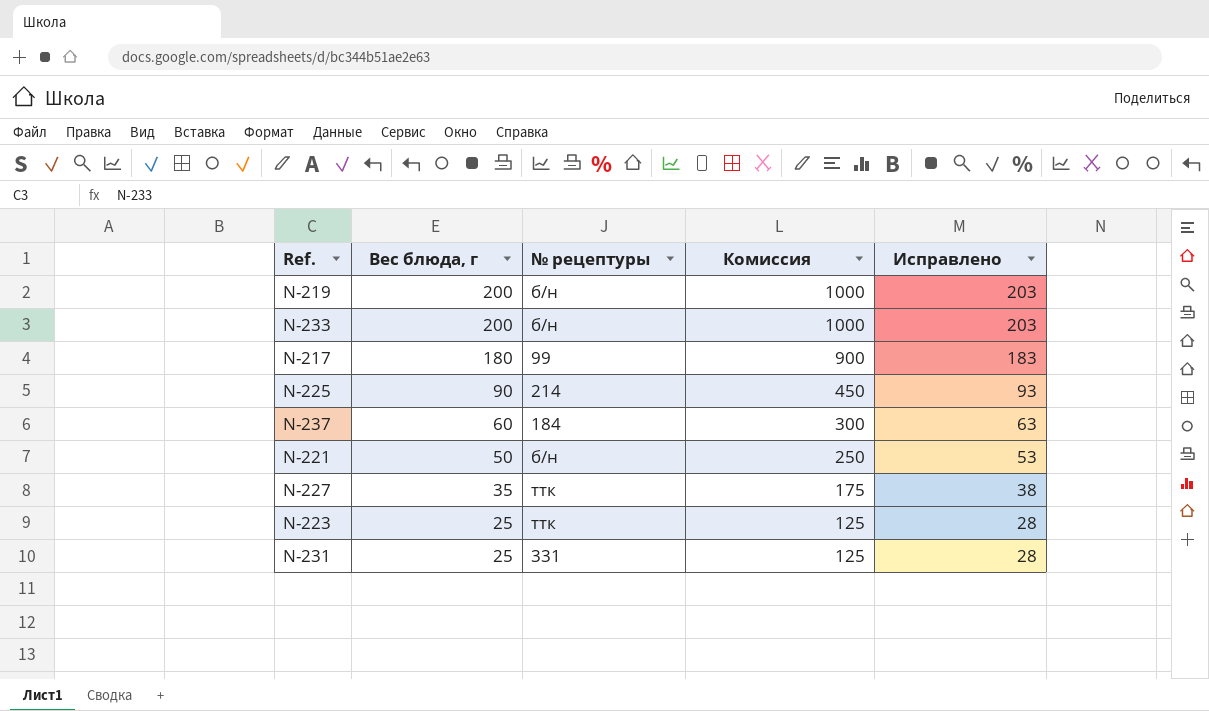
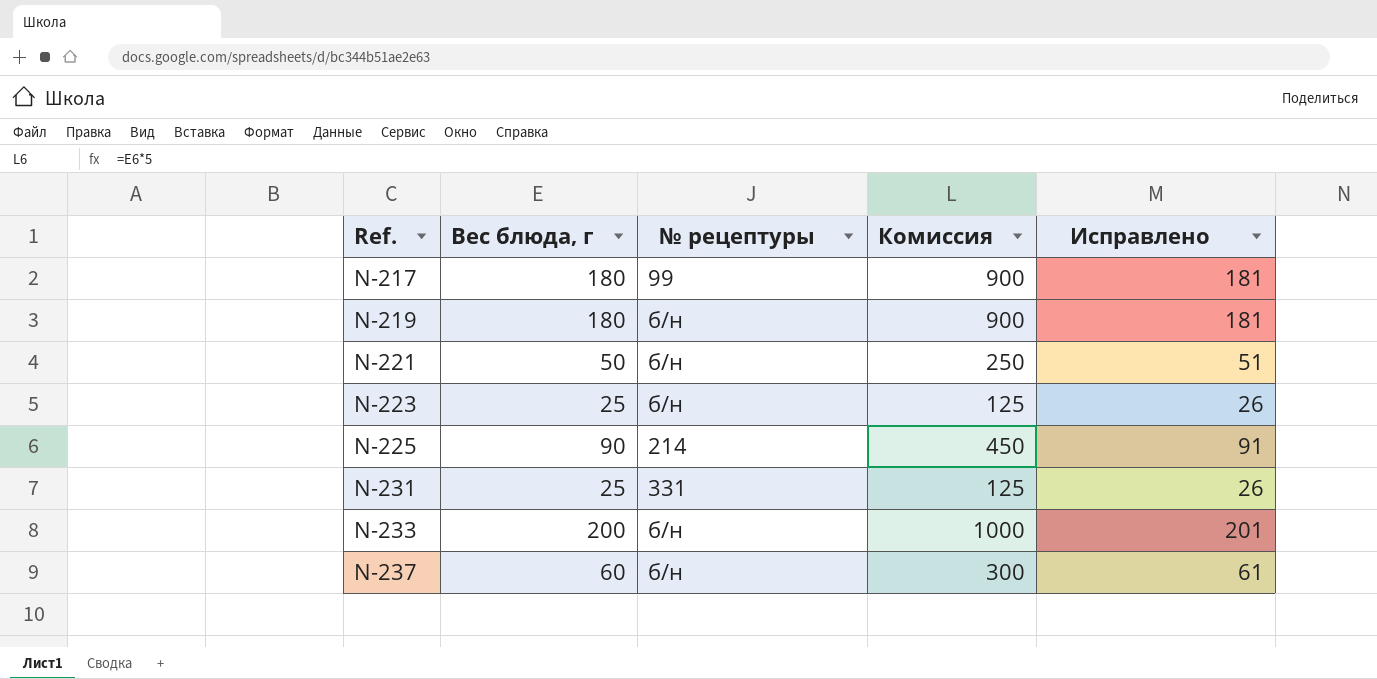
row order: Вес блюда, г descending -> Ref. ascending
column Исправлено | formula: [Вес блюда, г] + 3 -> [Вес блюда, г] + 1
row N-227: 35 | ттк | 175 | 38 -> none
N-219 | Вес блюда, г: 200 -> 180
N-219 | Комиссия: 1000 -> 900
N-223 | № рецептуры: ттк -> б/н
N-237 | № рецептуры: 184 -> б/н

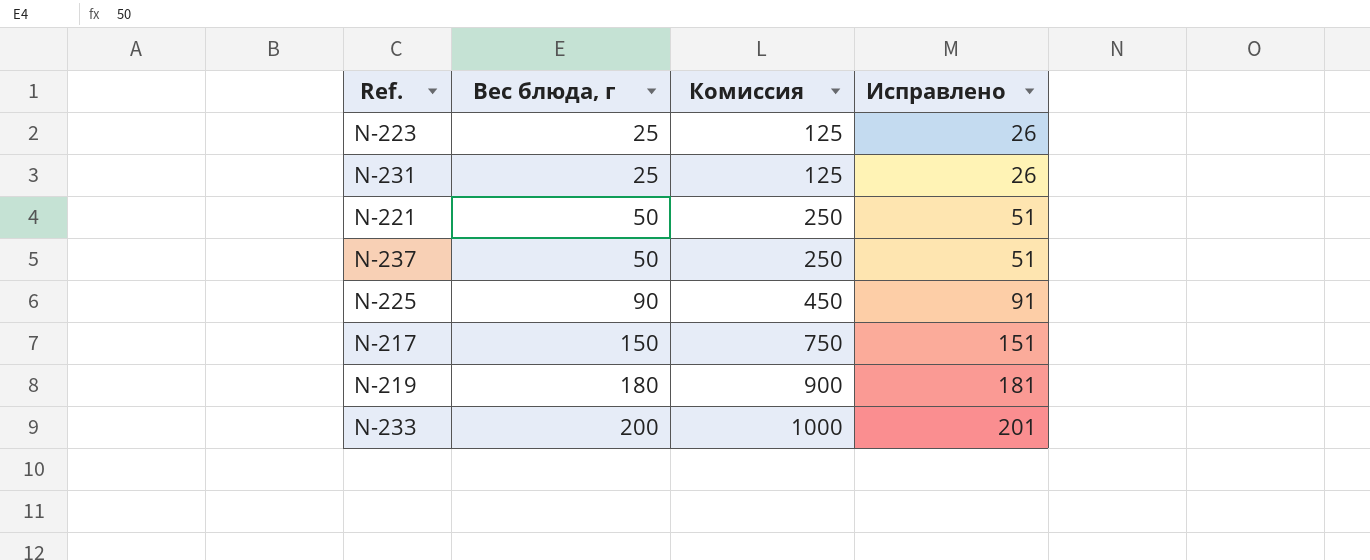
row order: Ref. ascending -> Вес блюда, г ascending
column № рецептуры | position: 3 -> none
N-237 | Вес блюда, г: 60 -> 50
N-237 | Комиссия: 300 -> 250
N-237 | Исправлено: 61 -> 51
N-217 | Вес блюда, г: 180 -> 150
N-217 | Комиссия: 900 -> 750
N-217 | Исправлено: 181 -> 151

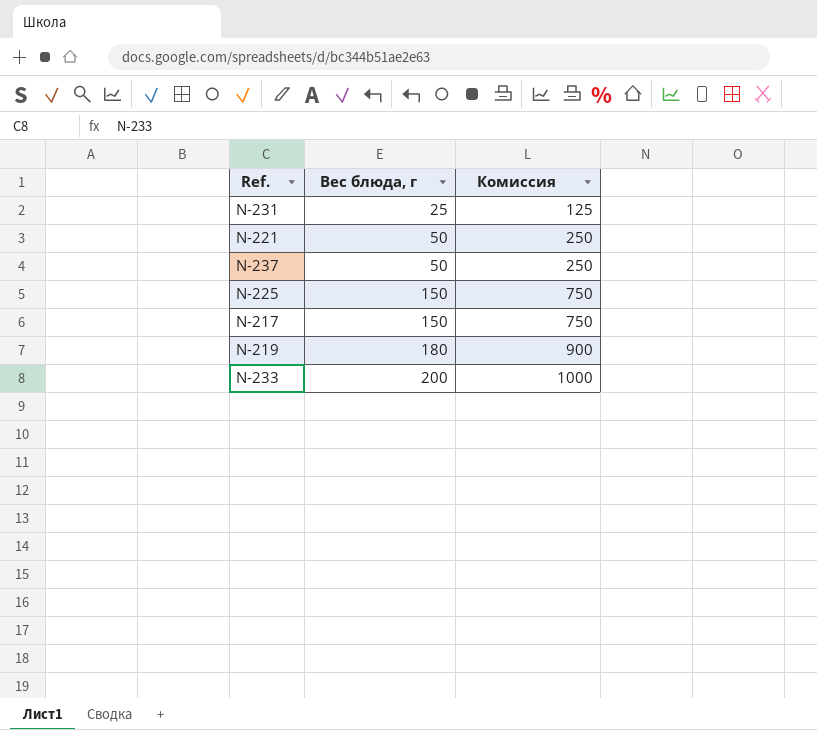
column Исправлено | formula: [Вес блюда, г] + 1 -> none
row N-223: 25 | 125 | 26 -> none
N-225 | Вес блюда, г: 90 -> 150
N-225 | Комиссия: 450 -> 750

